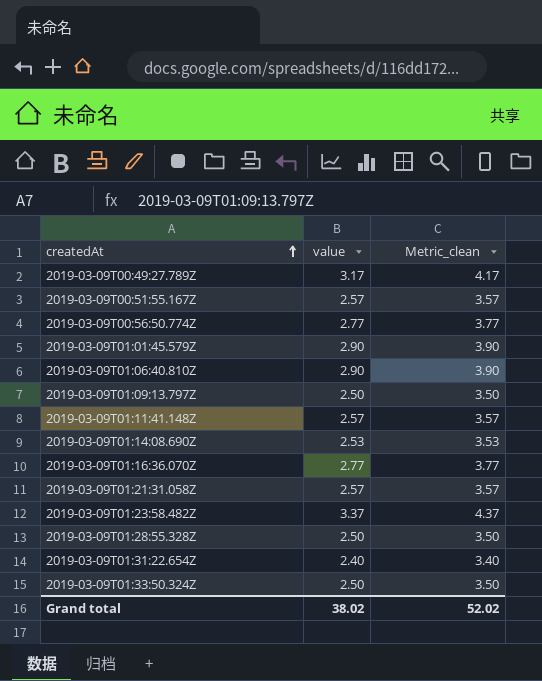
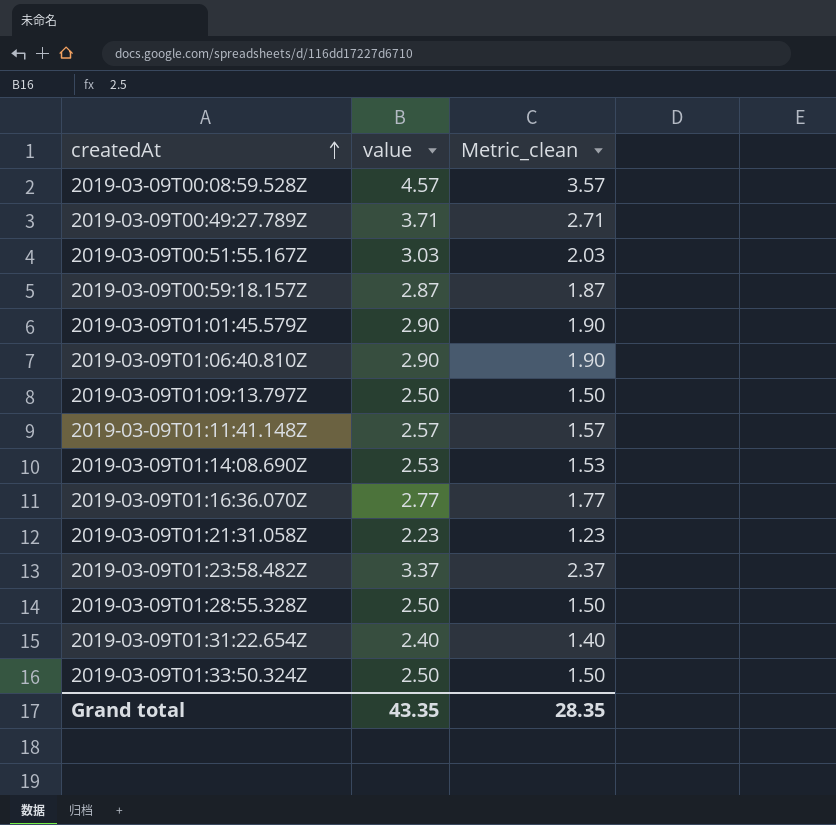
column Metric_clean | formula: [value] + 1 -> [value] - 1
row 2019-03-09T00:56:50.774Z: 2.77 | 3.77 -> none
row 2019-03-09T00:08:59.528Z: none -> 4.57 | 3.57
2019-03-09T00:49:27.789Z | value: 3.17 -> 3.71
2019-03-09T00:51:55.167Z | value: 2.57 -> 3.03
row 2019-03-09T00:59:18.157Z: none -> 2.87 | 1.87
2019-03-09T01:21:31.058Z | value: 2.57 -> 2.23
Grand total | value: 38.02 -> 43.35
Grand total | Metric_clean: 52.02 -> 28.35

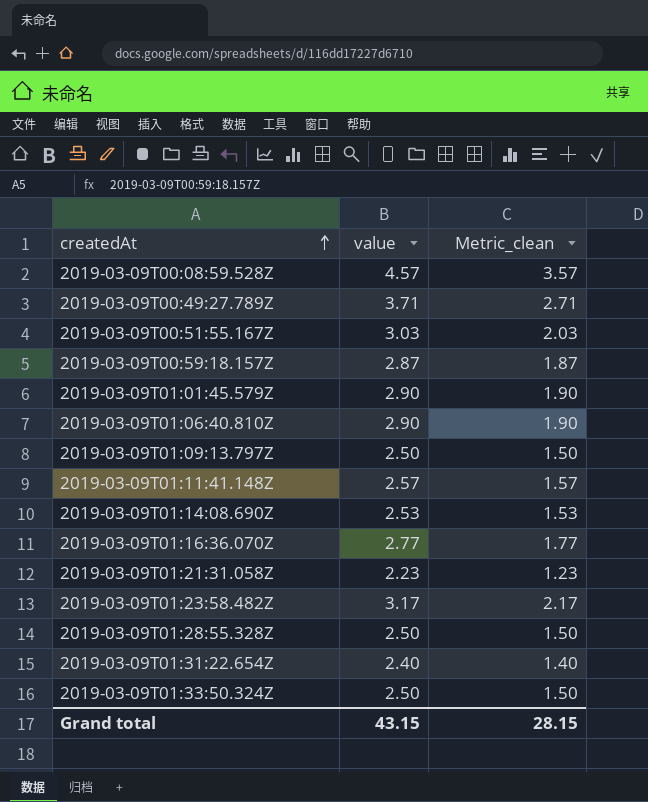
2019-03-09T01:23:58.482Z | value: 3.37 -> 3.17
2019-03-09T01:23:58.482Z | Metric_clean: 2.37 -> 2.17
Grand total | value: 43.35 -> 43.15
Grand total | Metric_clean: 28.35 -> 28.15

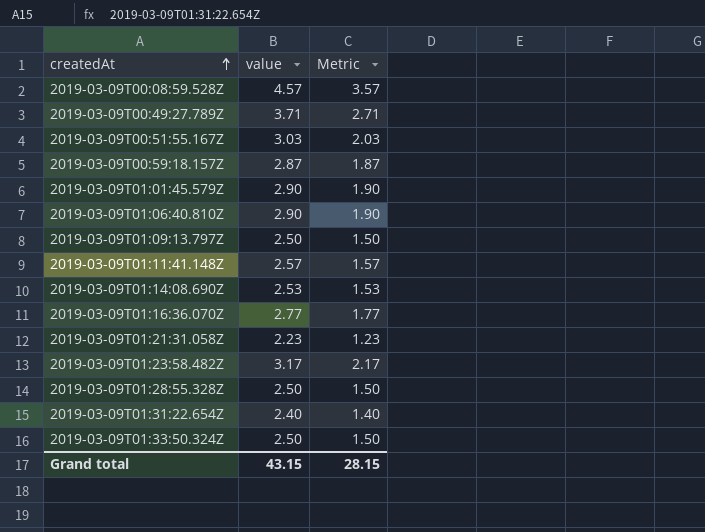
column name: Metric_clean -> Metric

